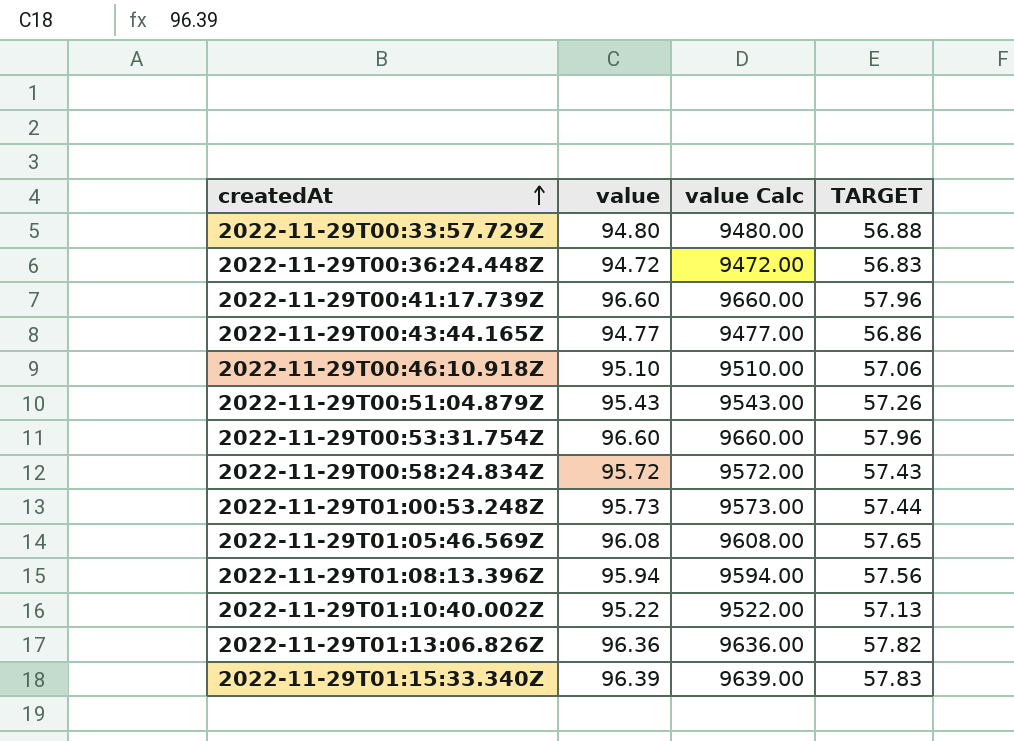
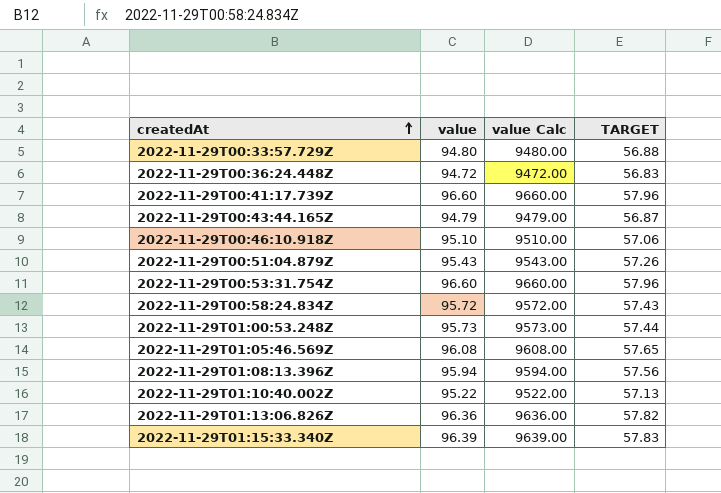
2022-11-29T00:43:44.165Z | value: 94.77 -> 94.79
2022-11-29T00:43:44.165Z | value Calc: 9477.00 -> 9479.00
2022-11-29T00:43:44.165Z | TARGET: 56.86 -> 56.87

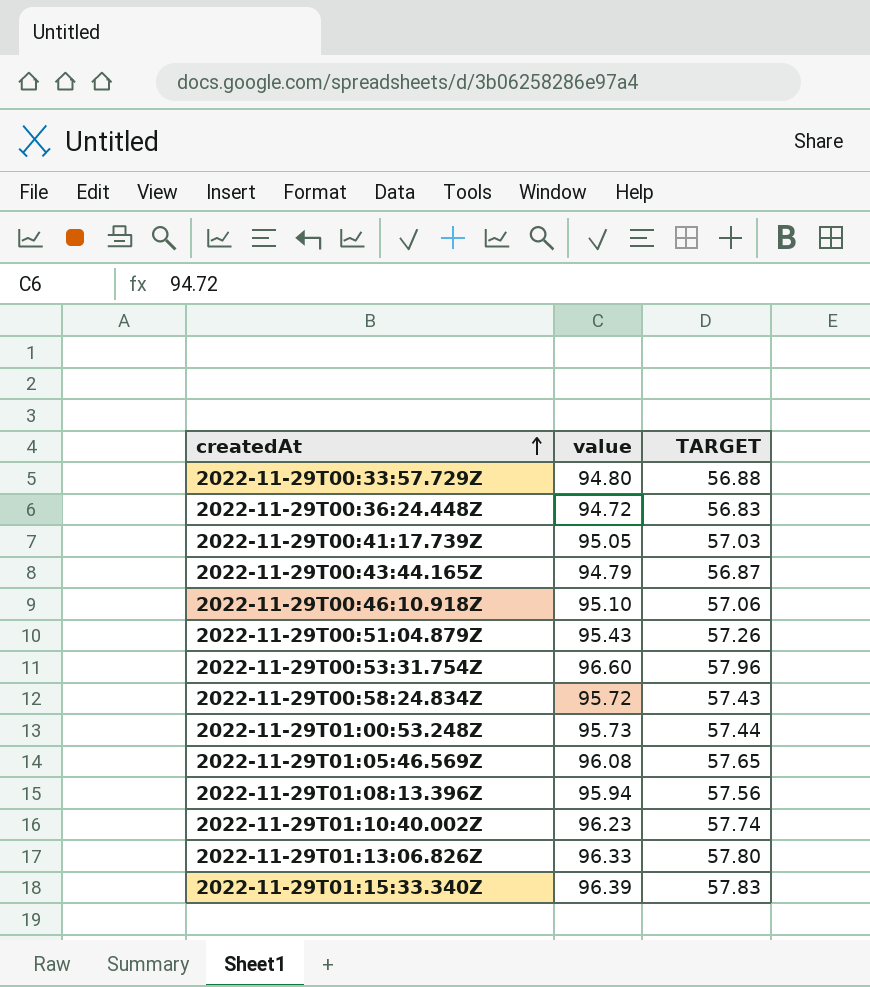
column value Calc | formula: [value] * 100 -> none
2022-11-29T00:41:17.739Z | value: 96.60 -> 95.05
2022-11-29T00:41:17.739Z | TARGET: 57.96 -> 57.03
2022-11-29T01:10:40.002Z | value: 95.22 -> 96.23
2022-11-29T01:10:40.002Z | TARGET: 57.13 -> 57.74
2022-11-29T01:13:06.826Z | value: 96.36 -> 96.33
2022-11-29T01:13:06.826Z | TARGET: 57.82 -> 57.80

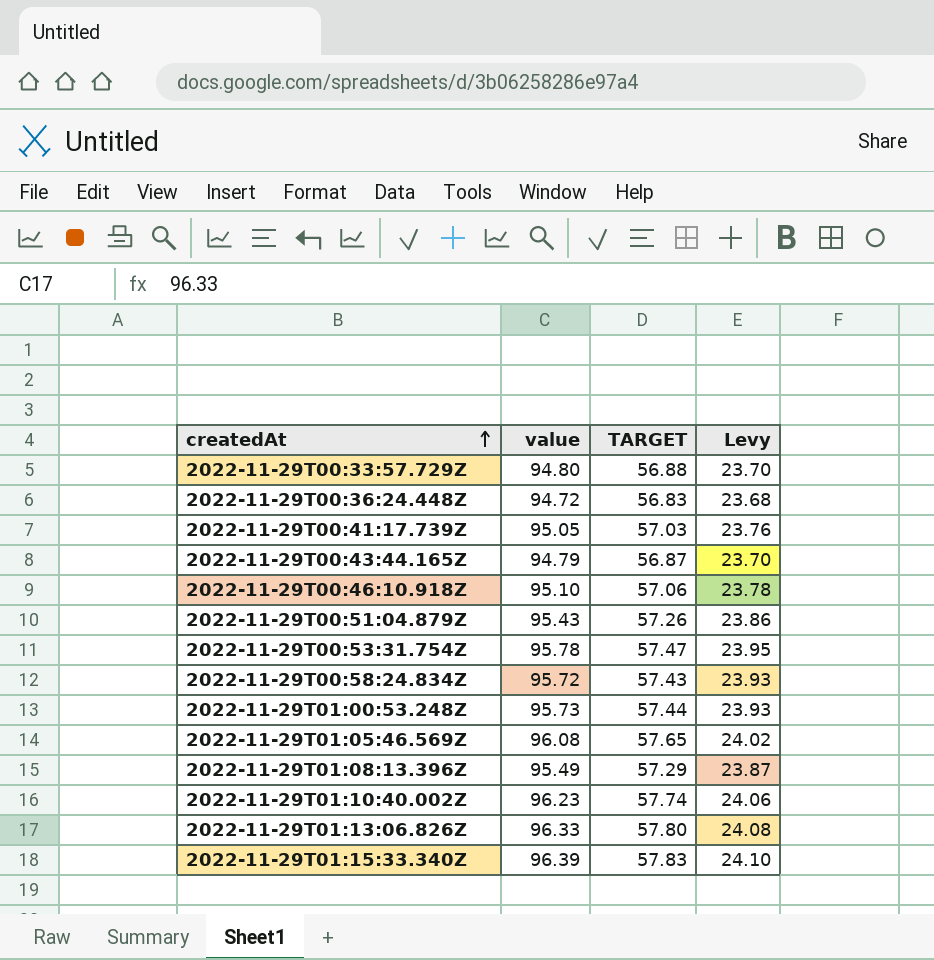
column Levy | formula: none -> [value] * 0.25
2022-11-29T00:53:31.754Z | value: 96.60 -> 95.78
2022-11-29T00:53:31.754Z | TARGET: 57.96 -> 57.47
2022-11-29T01:08:13.396Z | value: 95.94 -> 95.49
2022-11-29T01:08:13.396Z | TARGET: 57.56 -> 57.29

